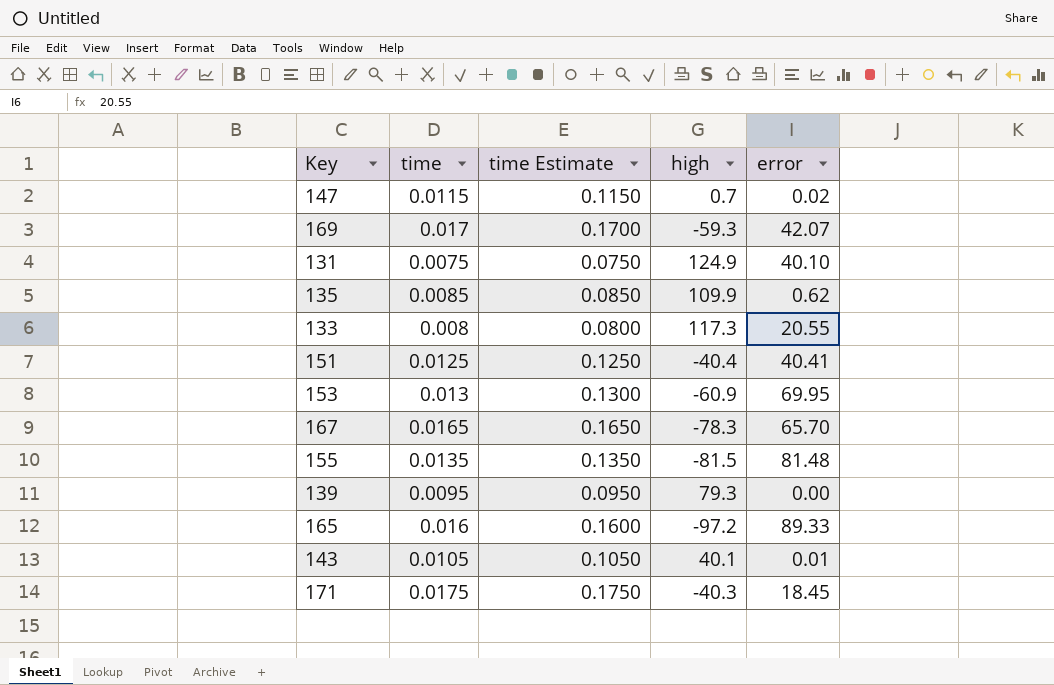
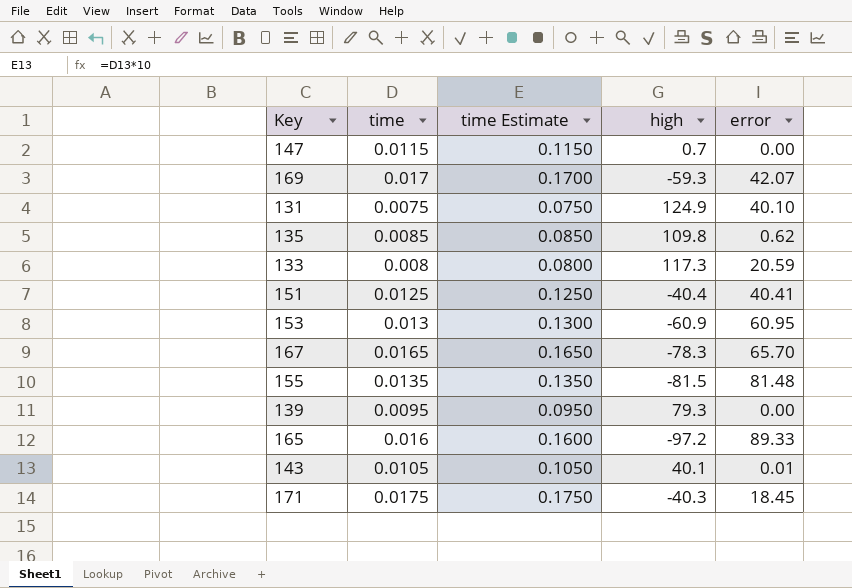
147 | error: 0.02 -> 0.00
135 | high: 109.9 -> 109.8
133 | error: 20.55 -> 20.59
153 | error: 69.95 -> 60.95

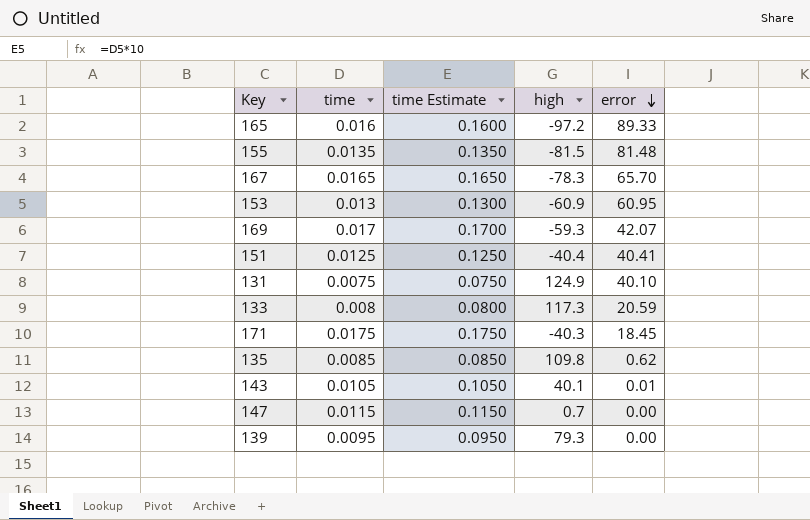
row order: none -> error descending

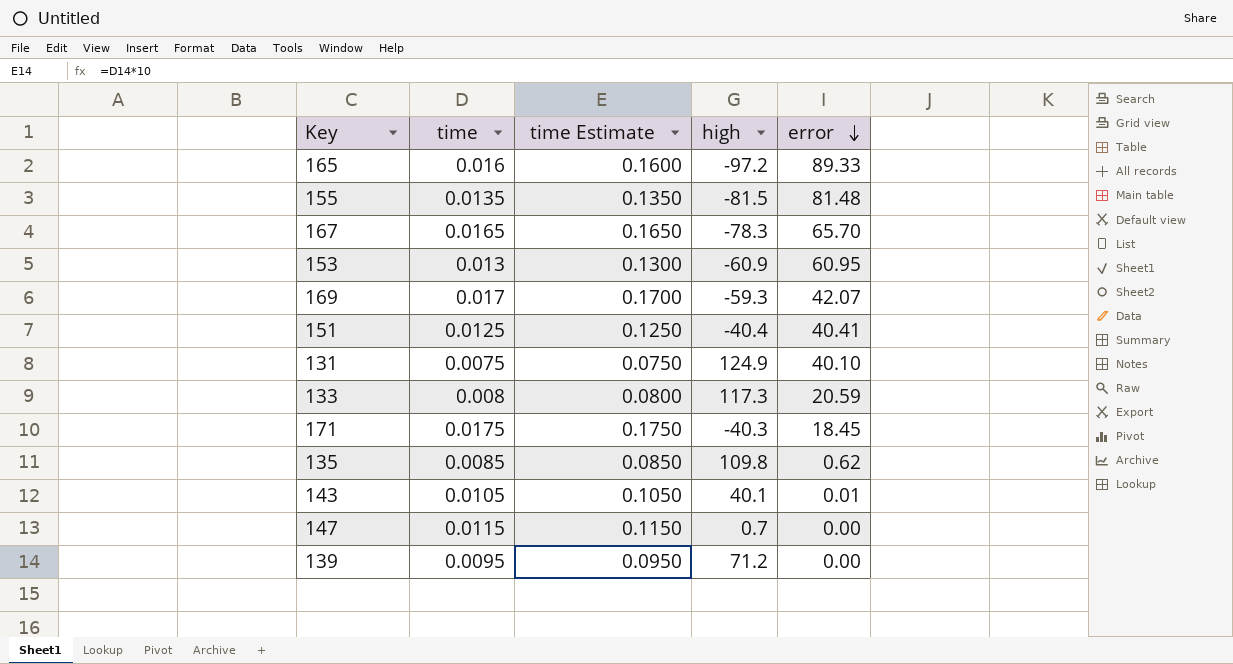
139 | high: 79.3 -> 71.2

